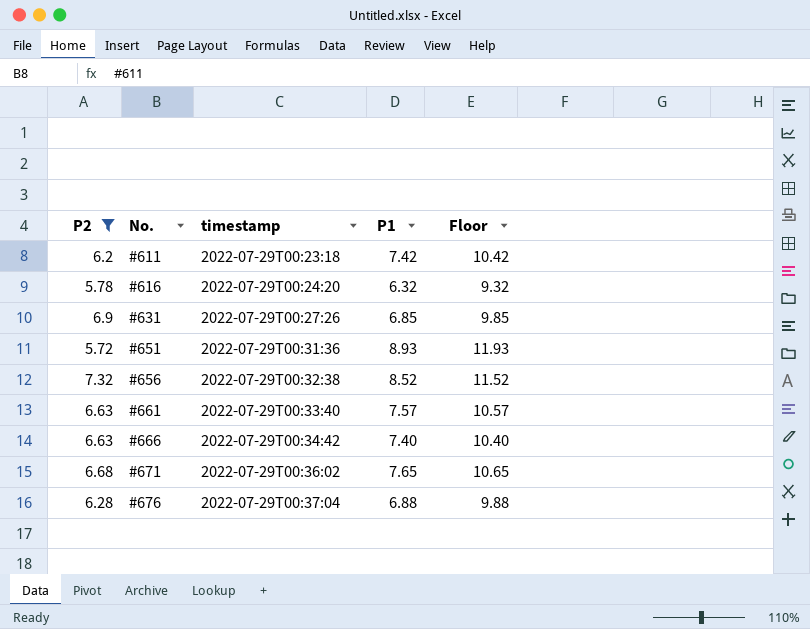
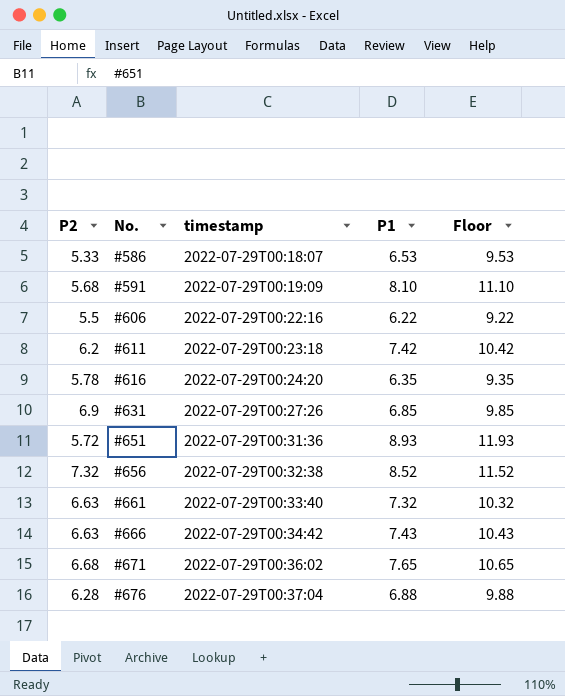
filter: P2 >= 5.72 -> none
#616 | P1: 6.32 -> 6.35
#616 | Floor: 9.32 -> 9.35
#661 | P1: 7.57 -> 7.32
#661 | Floor: 10.57 -> 10.32
#666 | P1: 7.40 -> 7.43
#666 | Floor: 10.40 -> 10.43

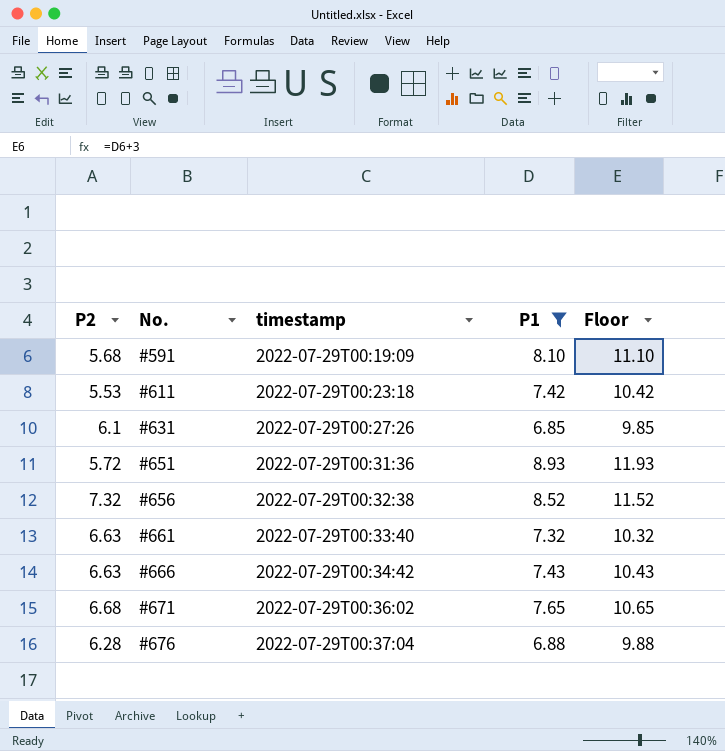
filter: none -> P1 >= 6.85
#611 | P2: 6.2 -> 5.53
#631 | P2: 6.9 -> 6.1

